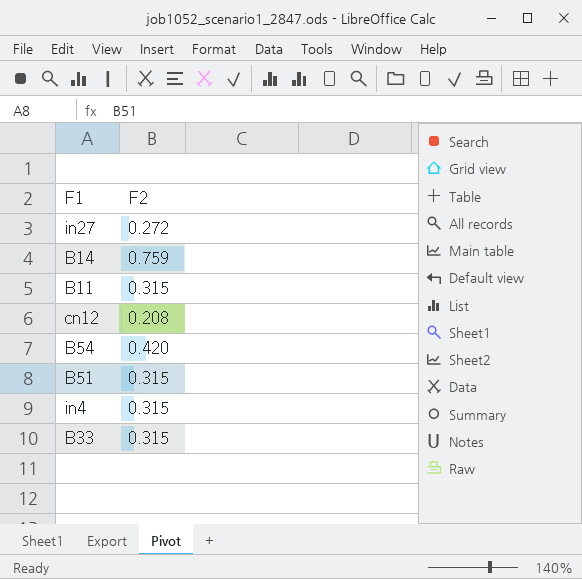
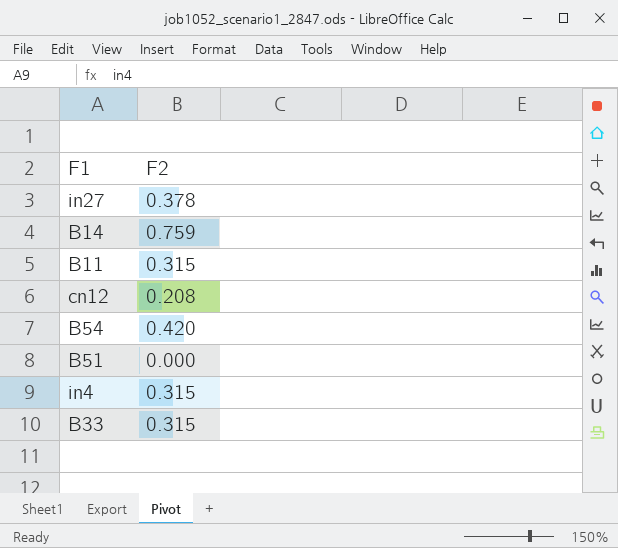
in27 | F2: 0.272 -> 0.378
B51 | F2: 0.315 -> 0.000

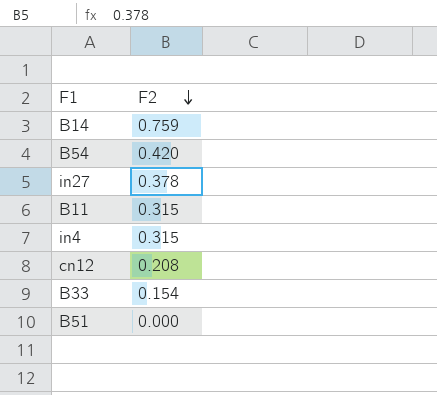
row order: none -> F2 descending
B33 | F2: 0.315 -> 0.154

